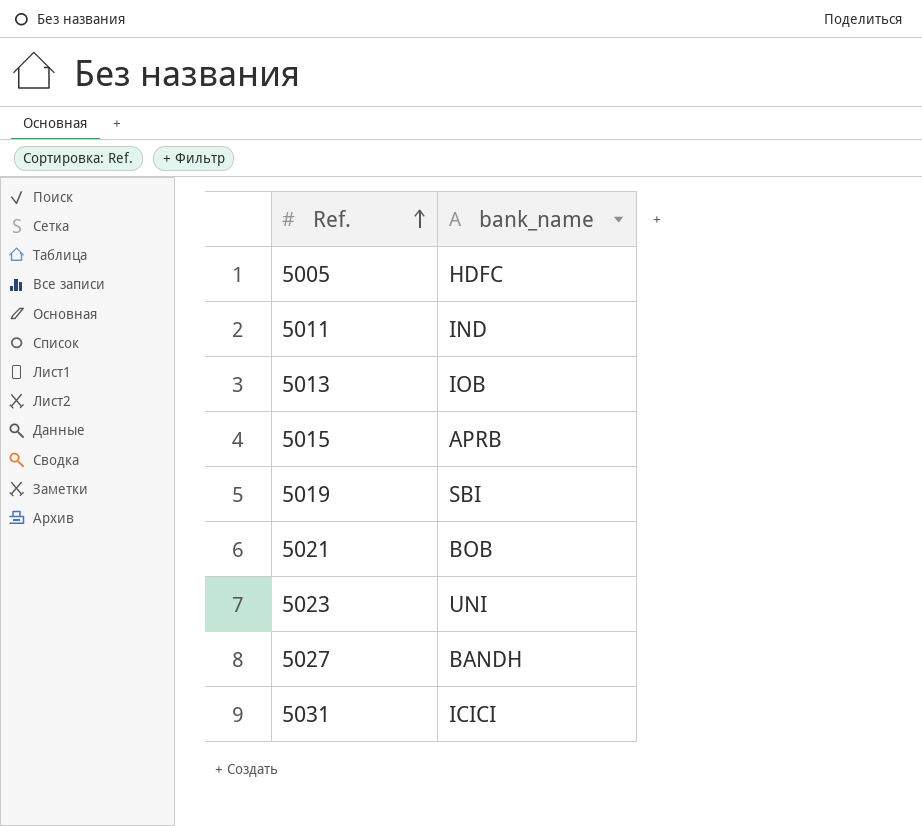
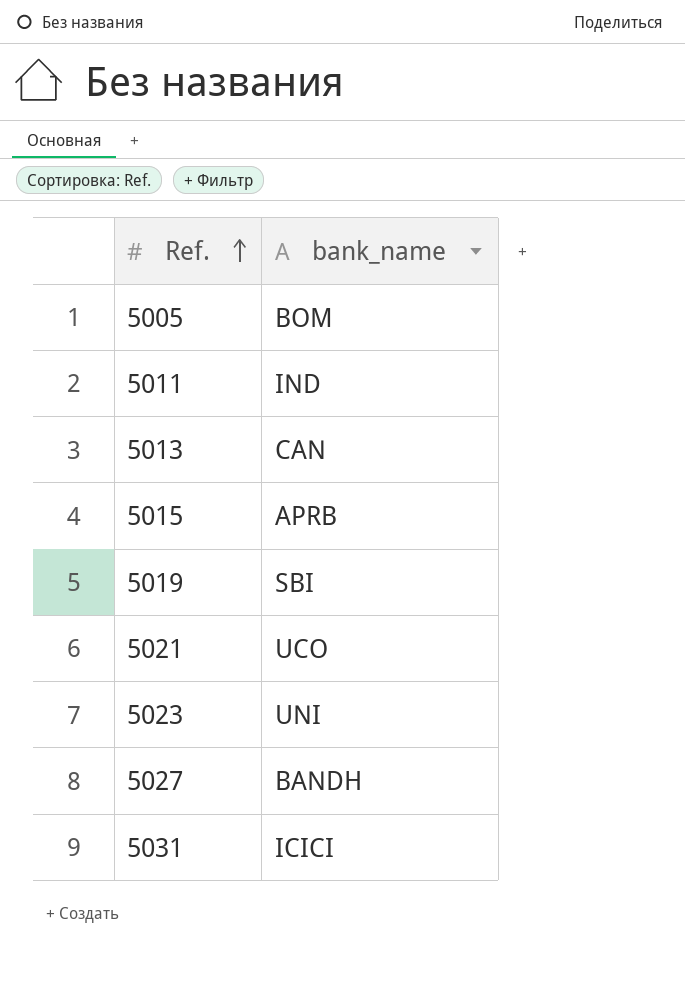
5005 | bank_name: HDFC -> BOM
5013 | bank_name: IOB -> CAN
5021 | bank_name: BOB -> UCO

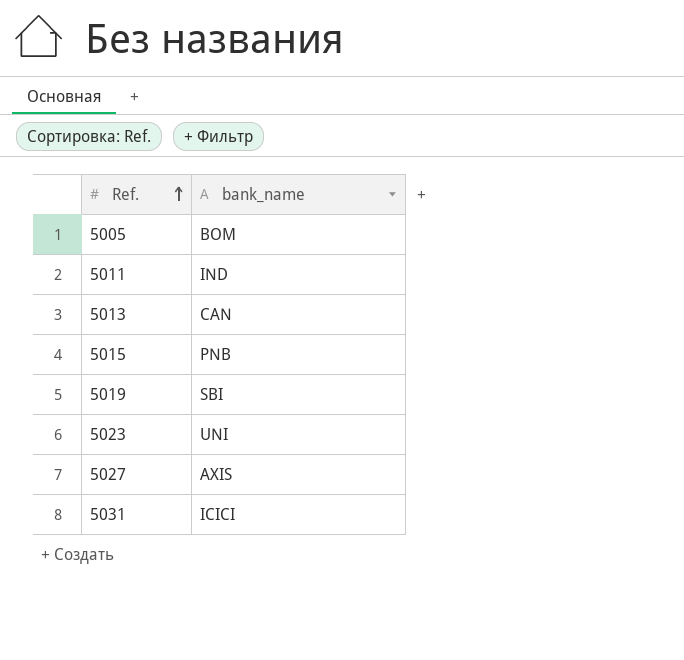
row 5021: UCO -> none
5015 | bank_name: APRB -> PNB
5027 | bank_name: BANDH -> AXIS

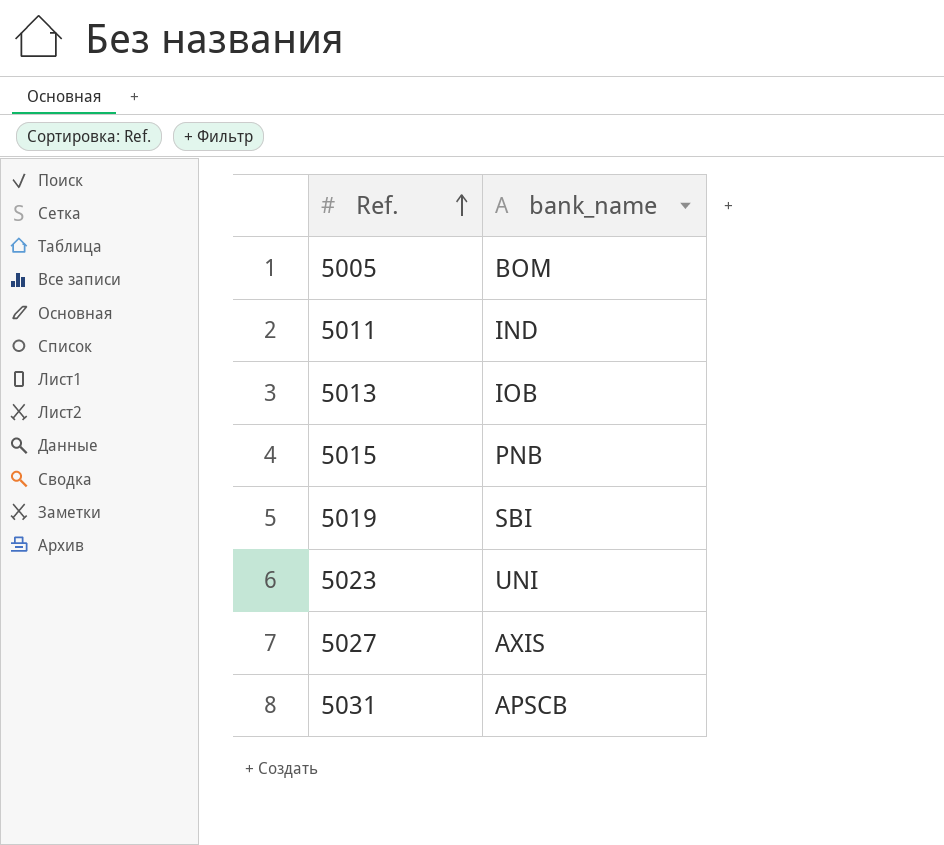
5013 | bank_name: CAN -> IOB
5031 | bank_name: ICICI -> APSCB

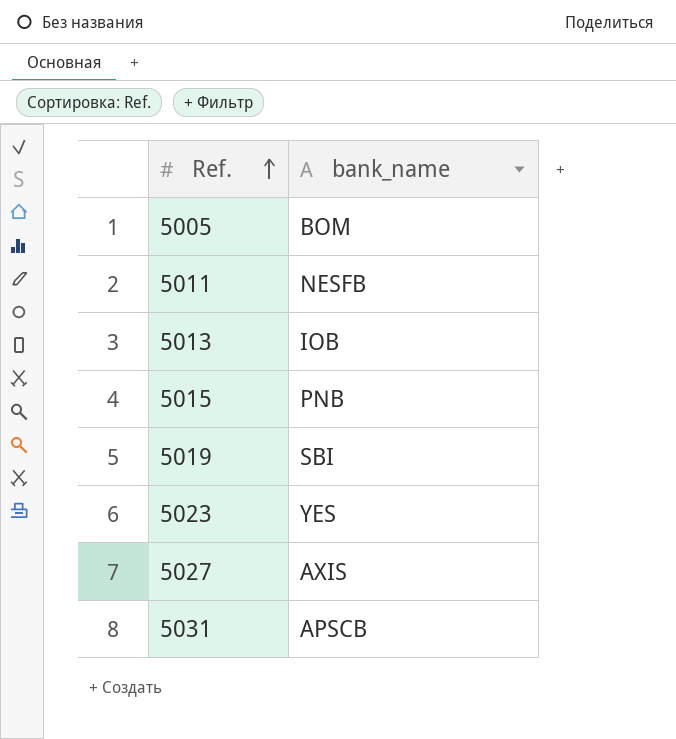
5011 | bank_name: IND -> NESFB
5023 | bank_name: UNI -> YES

